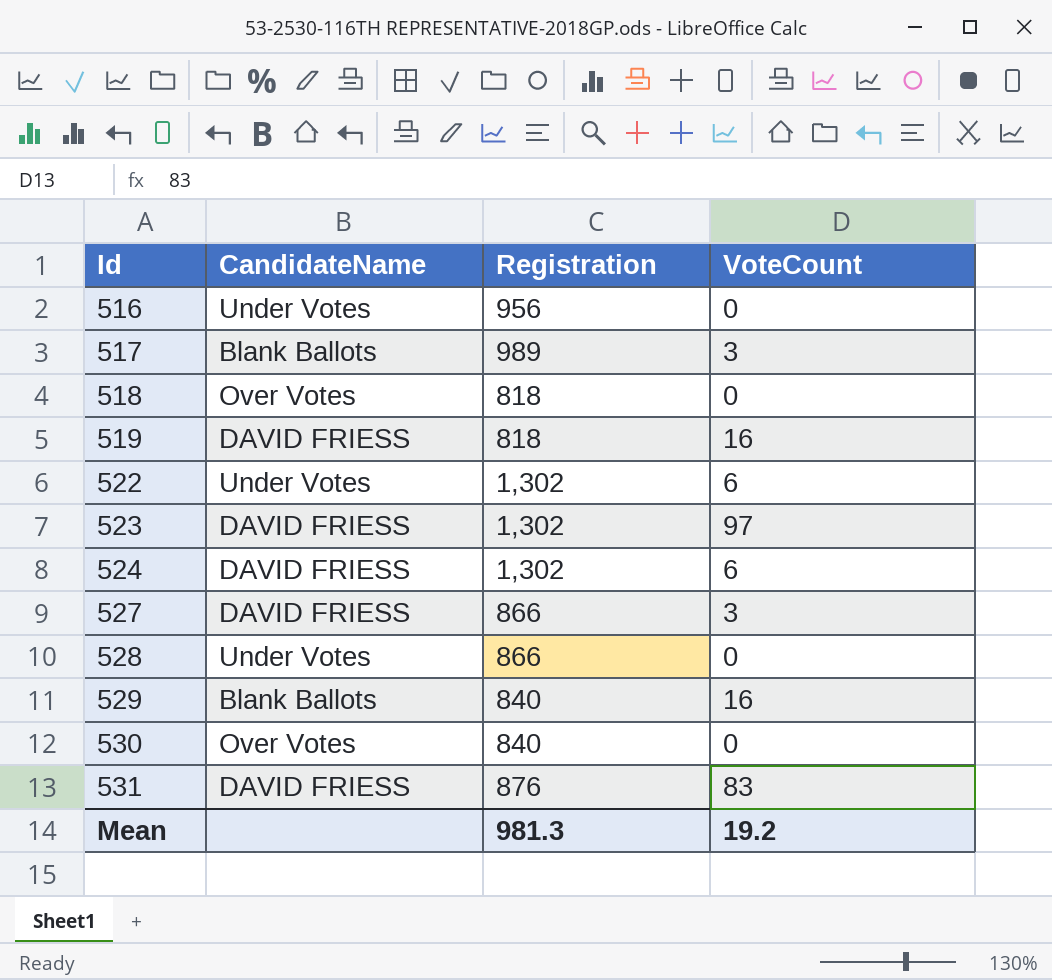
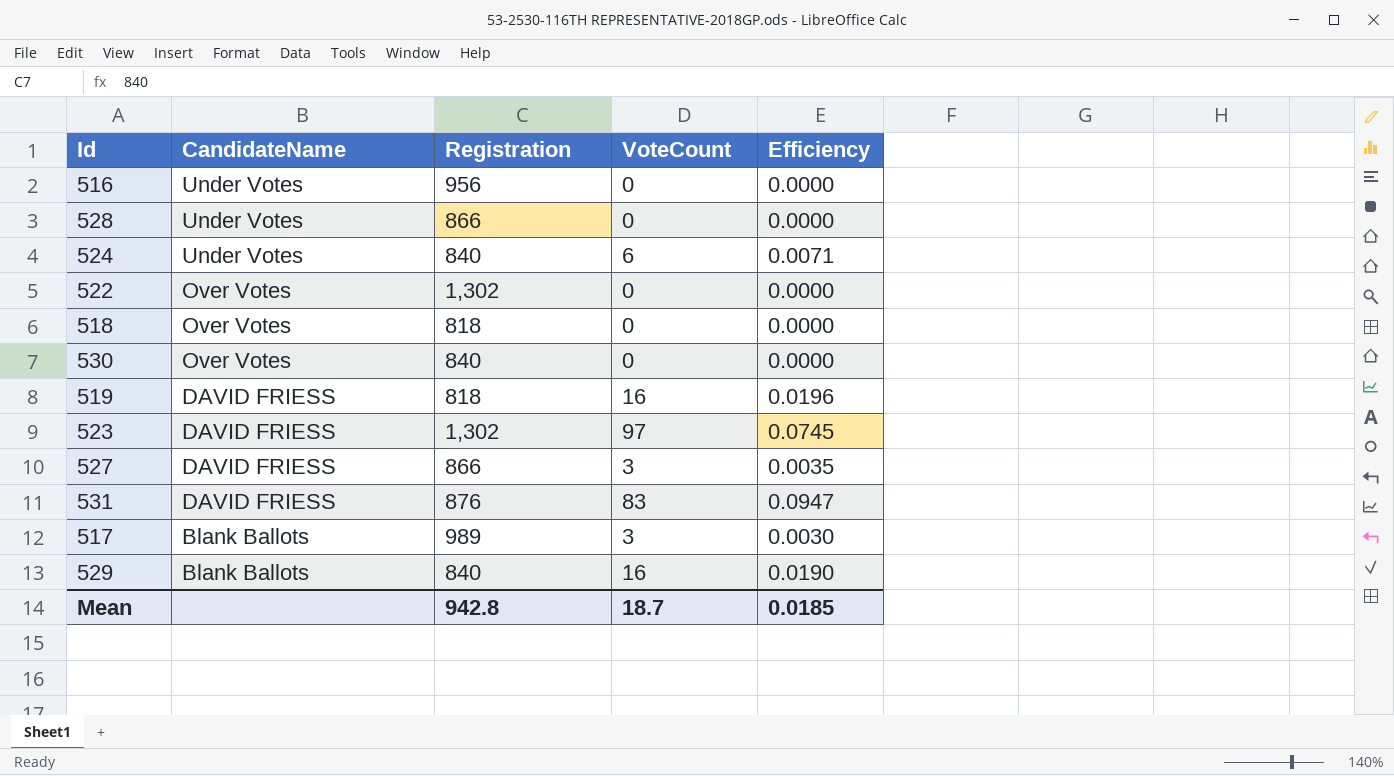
row order: Id ascending -> CandidateName descending
column Efficiency | formula: none -> [VoteCount] / [Registration]
524 | CandidateName: DAVID FRIESS -> Under Votes
524 | Registration: 1,302 -> 840
522 | CandidateName: Under Votes -> Over Votes
522 | VoteCount: 6 -> 0
Mean | Registration: 981.3 -> 942.8
Mean | VoteCount: 19.2 -> 18.7

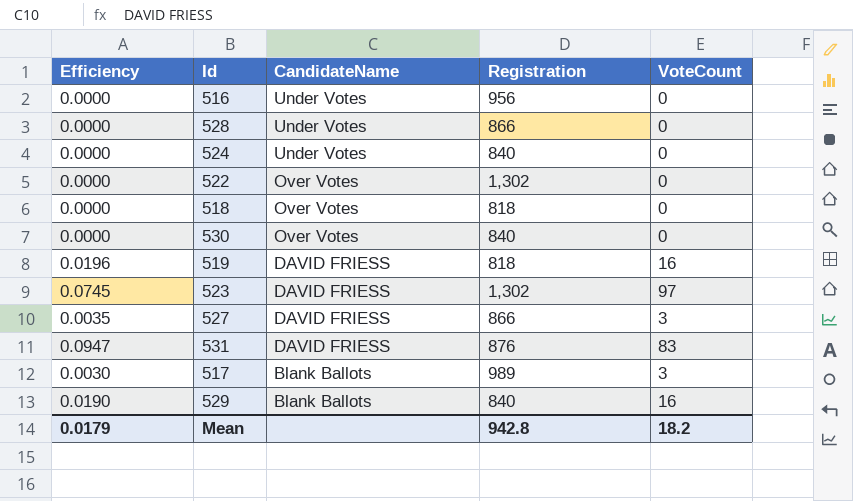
column Efficiency | position: 5 -> 1
524 | Efficiency: 0.0071 -> 0.0000
524 | VoteCount: 6 -> 0
Mean | Efficiency: 0.0185 -> 0.0179
Mean | VoteCount: 18.7 -> 18.2

